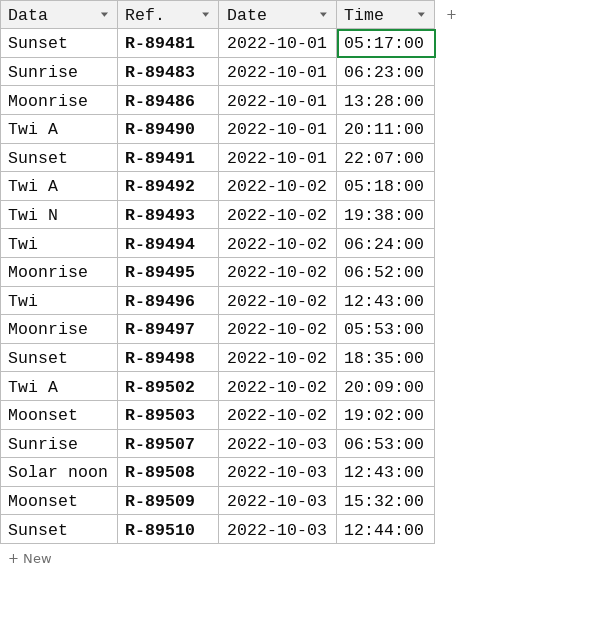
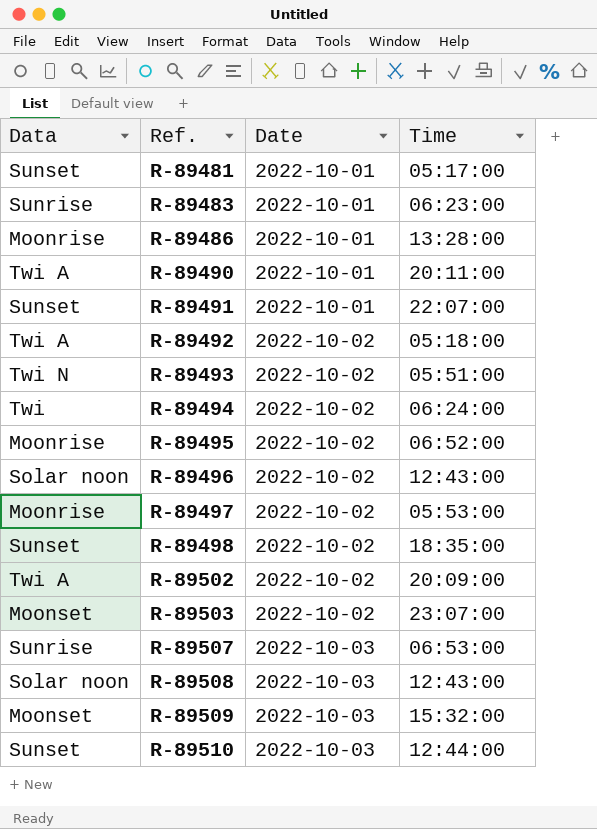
R-89493 | Time: 19:38:00 -> 05:51:00
R-89496 | Data: Twi -> Solar noon
R-89503 | Time: 19:02:00 -> 23:07:00

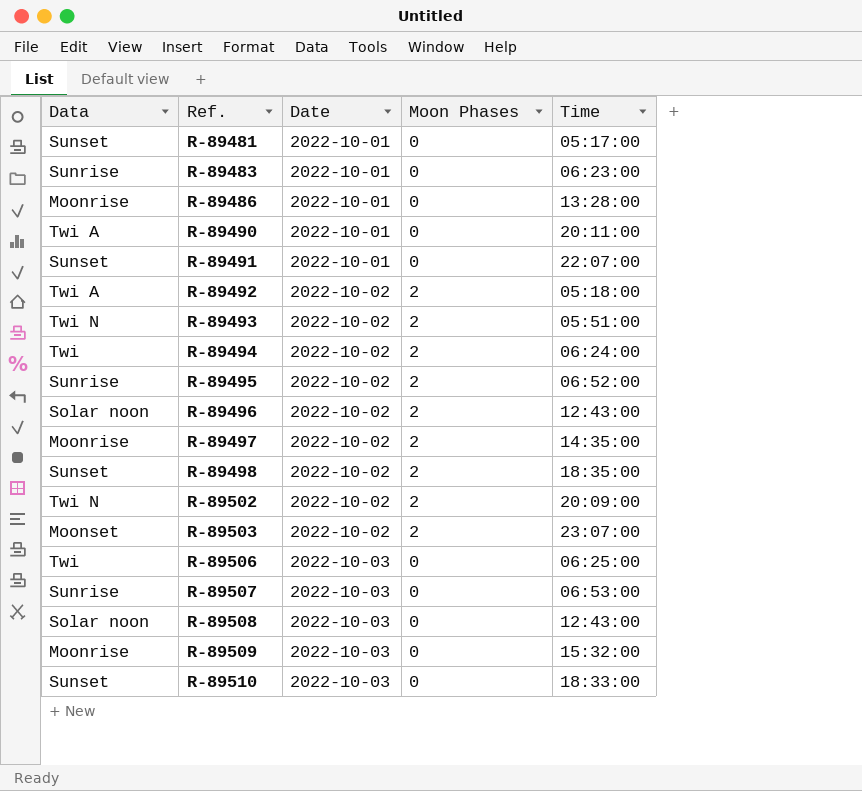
column Moon Phases | position: none -> 4
R-89495 | Data: Moonrise -> Sunrise
R-89497 | Time: 05:53:00 -> 14:35:00
R-89502 | Data: Twi A -> Twi N
row R-89506: none -> Twi | 2022-10-03 | 0 | 06:25:00
R-89509 | Data: Moonset -> Moonrise
R-89510 | Time: 12:44:00 -> 18:33:00

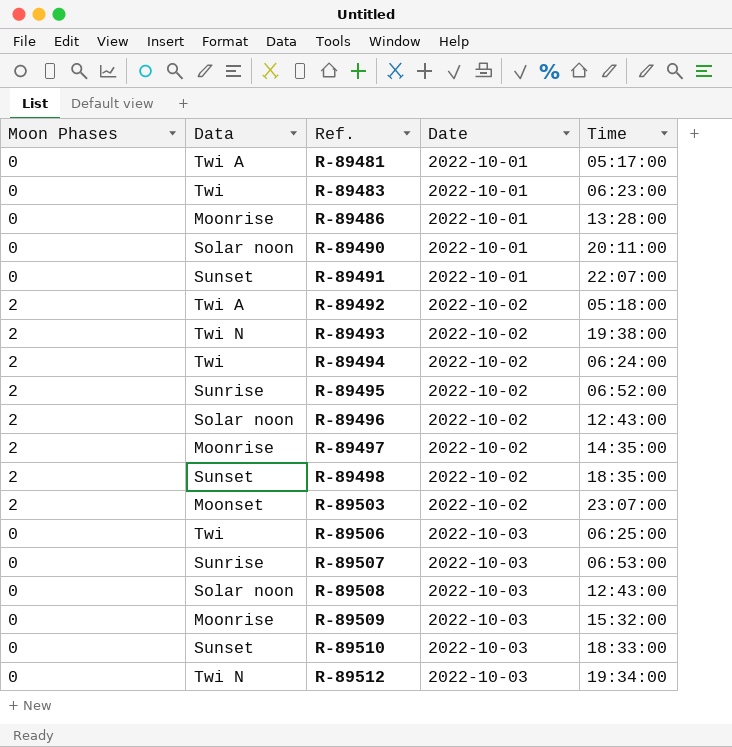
column Moon Phases | position: 4 -> 1
row R-89502: Twi N | 2022-10-02 | 2 | 20:09:00 -> none
R-89481 | Data: Sunset -> Twi A
R-89483 | Data: Sunrise -> Twi
R-89490 | Data: Twi A -> Solar noon
R-89493 | Time: 05:51:00 -> 19:38:00
row R-89512: none -> 0 | Twi N | 2022-10-03 | 19:34:00

